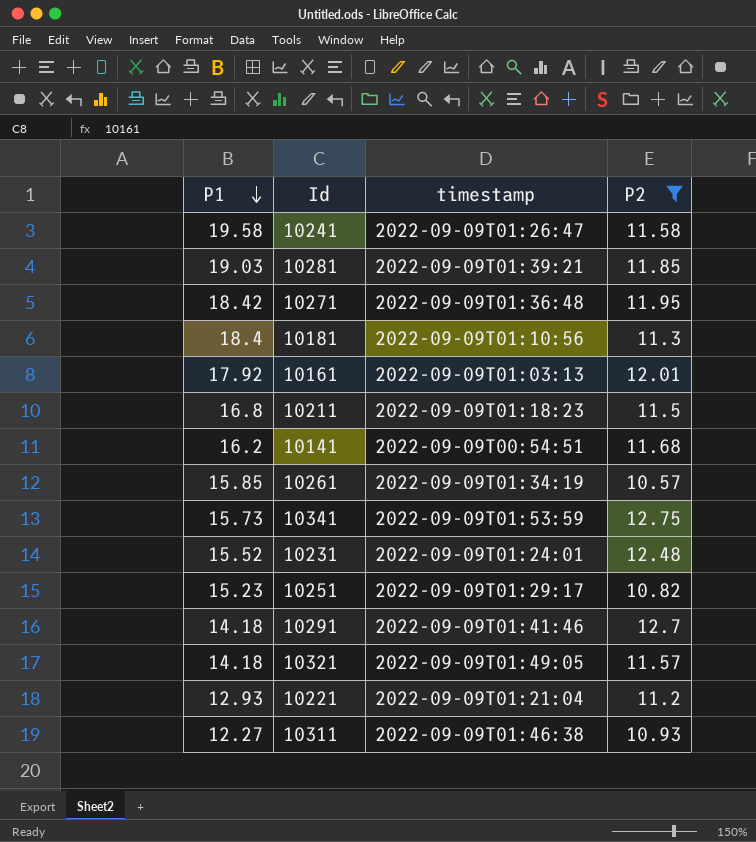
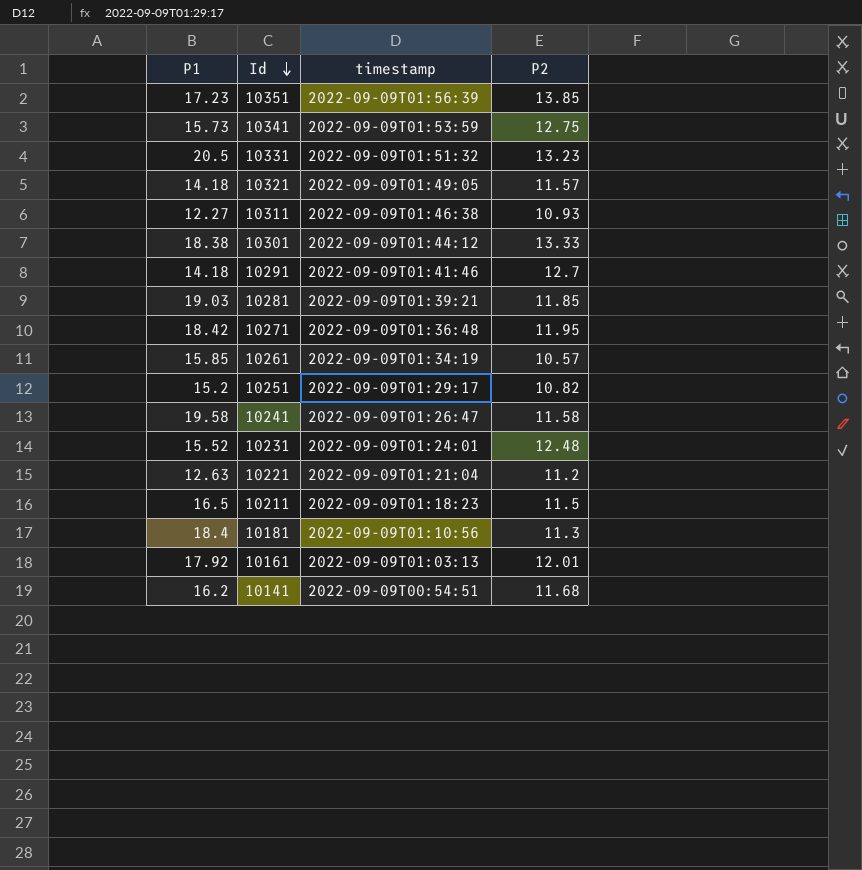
filter: P2 <= 12.75 -> none
row order: P1 descending -> Id descending
10251 | P1: 15.23 -> 15.2
10221 | P1: 12.93 -> 12.63
10211 | P1: 16.8 -> 16.5

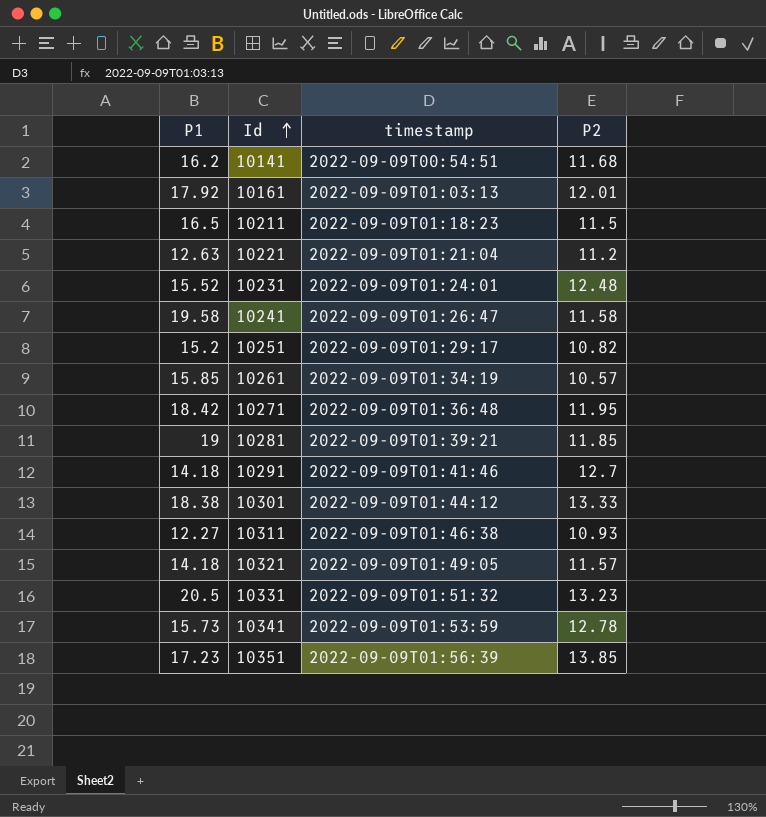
row order: Id descending -> Id ascending
row 10181: 18.4 | 2022-09-09T01:10:56 | 11.3 -> none
10281 | P1: 19.03 -> 19
10341 | P2: 12.75 -> 12.78

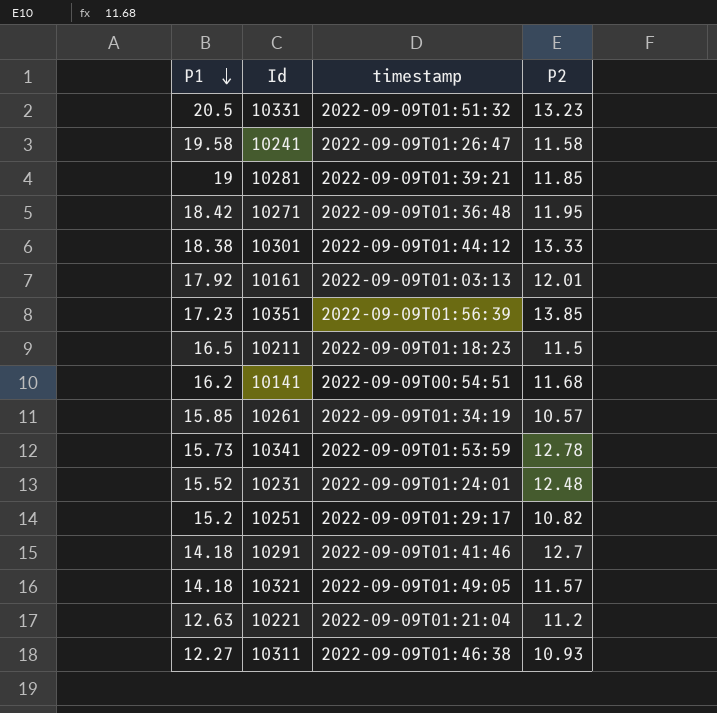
row order: Id ascending -> P1 descending

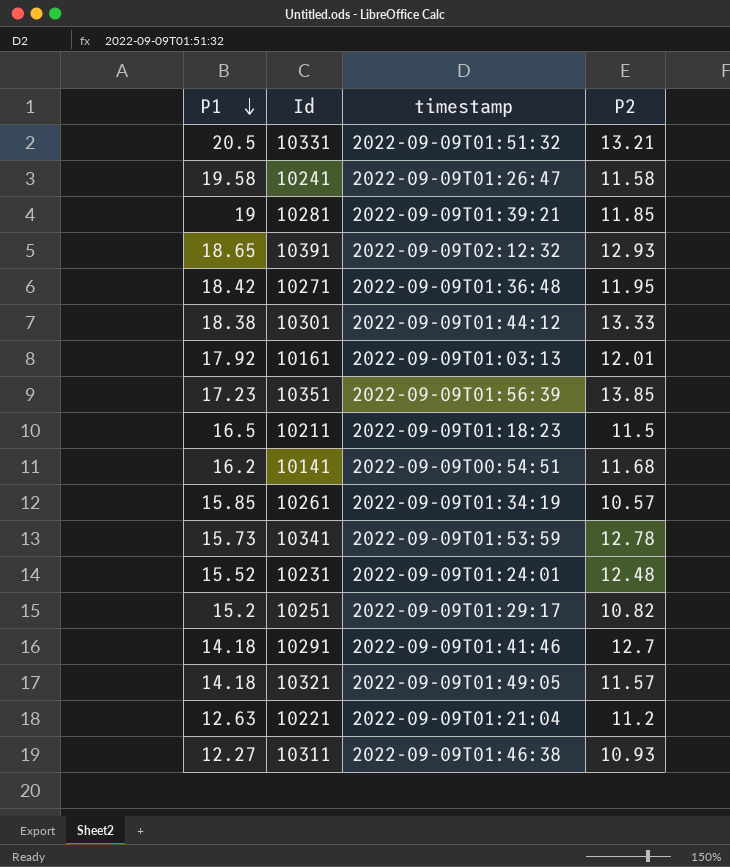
10331 | P2: 13.23 -> 13.21
row 10391: none -> 18.65 | 2022-09-09T02:12:32 | 12.93

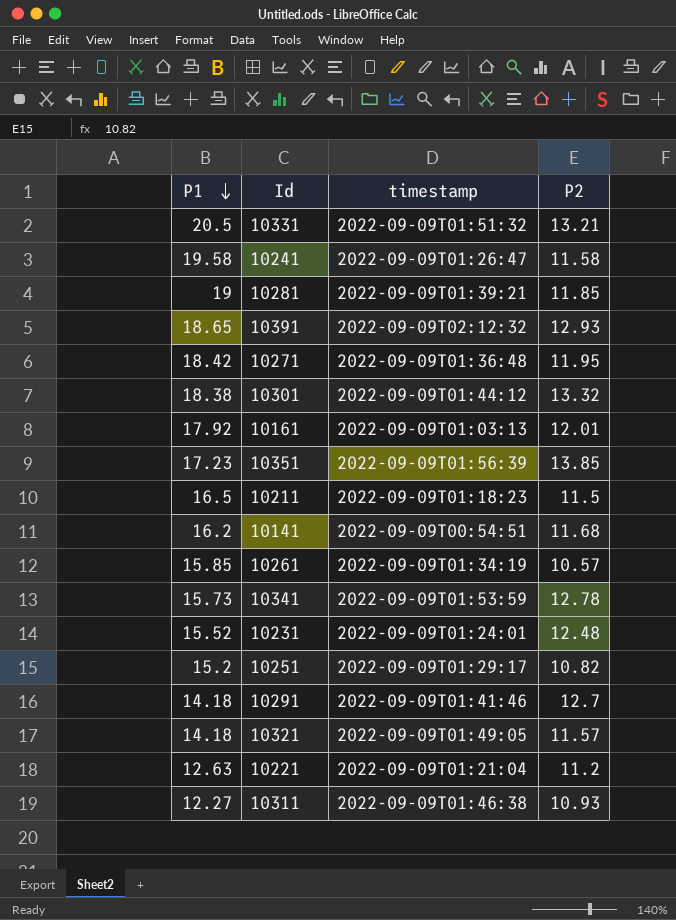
10301 | P2: 13.33 -> 13.32

